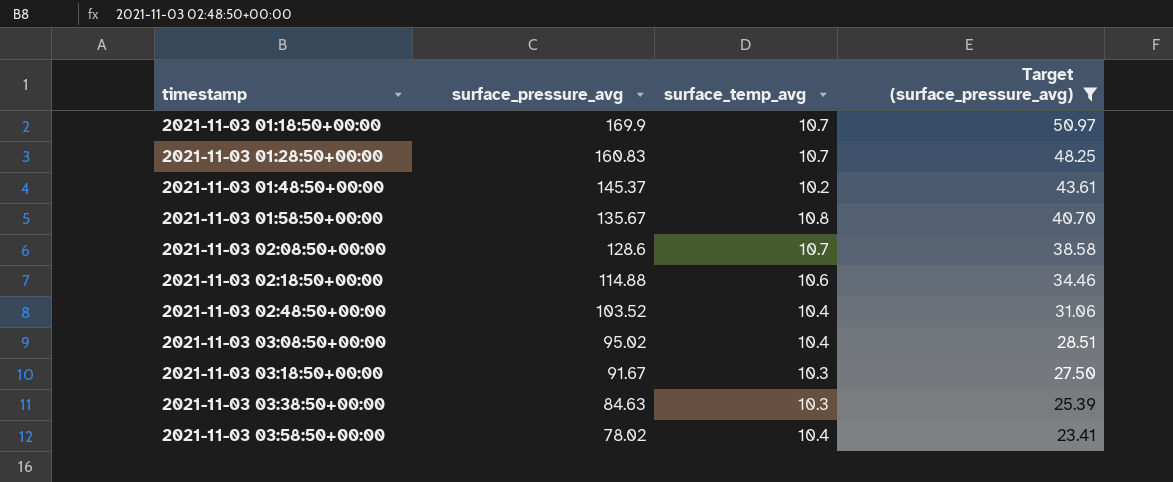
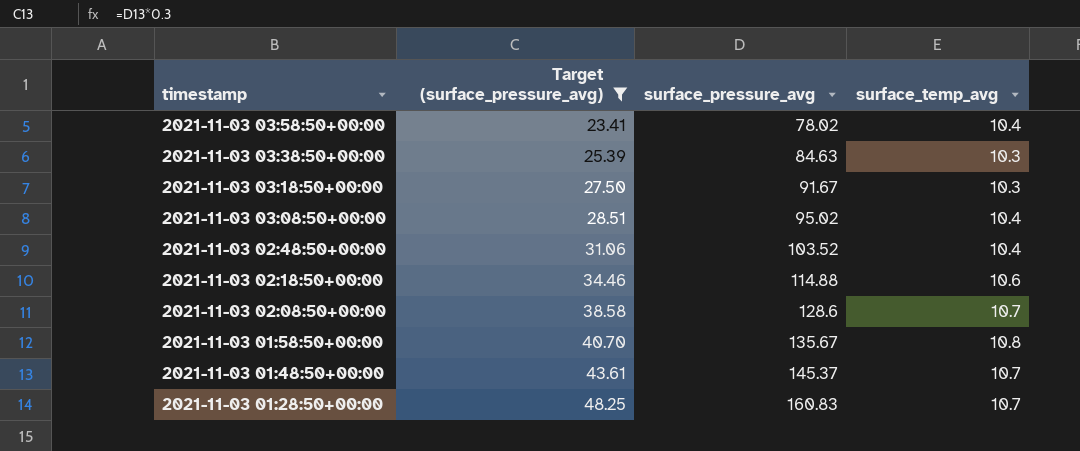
row order: timestamp ascending -> timestamp descending
column Target (surface_pressure_avg) | position: 4 -> 2
row 2021-11-03 01:18:50+00:00: 169.9 | 10.7 | 50.97 -> none
2021-11-03 01:48:50+00:00 | surface_temp_avg: 10.2 -> 10.7

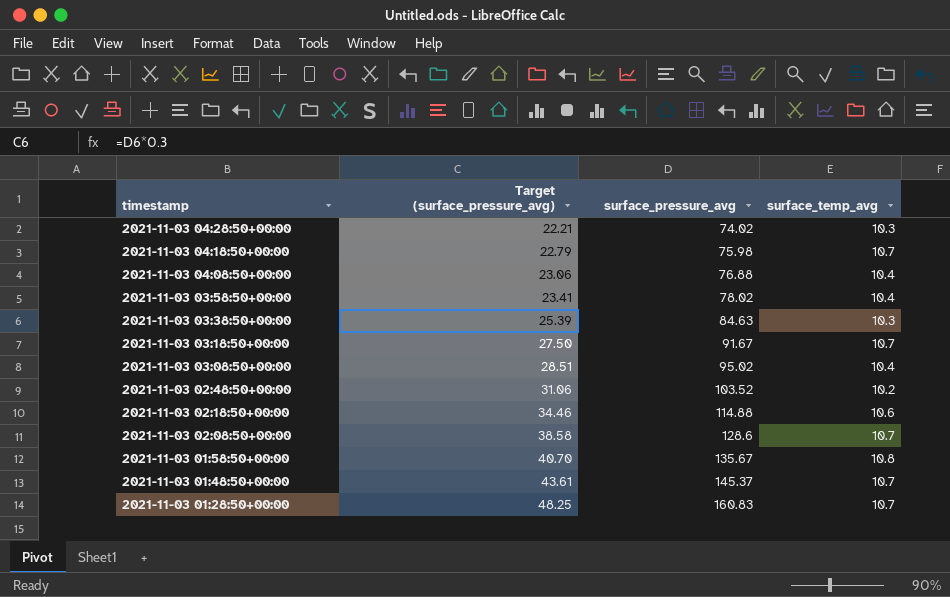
filter: Target (surface_pressure_avg) >= 23.41 -> none
2021-11-03 03:18:50+00:00 | surface_temp_avg: 10.3 -> 10.7
2021-11-03 02:48:50+00:00 | surface_temp_avg: 10.4 -> 10.2

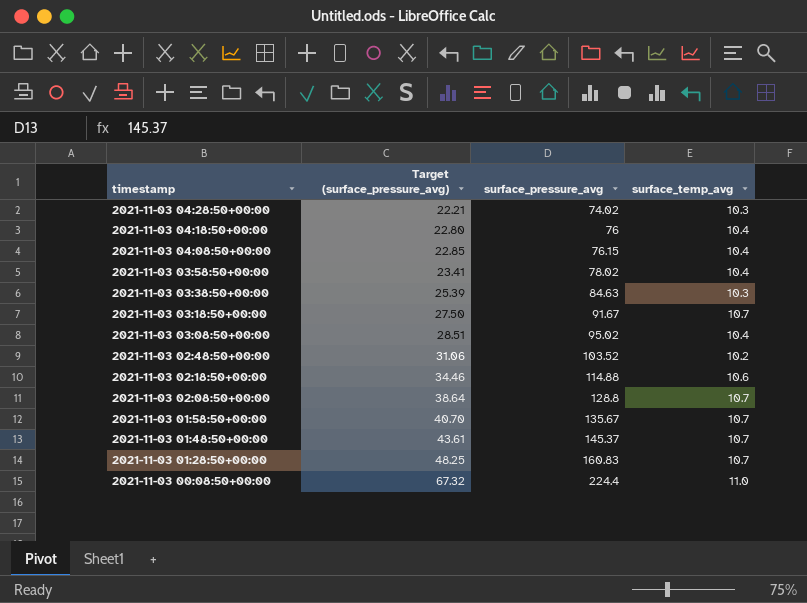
2021-11-03 04:18:50+00:00 | Target (surface_pressure_avg): 22.79 -> 22.80
2021-11-03 04:18:50+00:00 | surface_pressure_avg: 75.98 -> 76
2021-11-03 04:18:50+00:00 | surface_temp_avg: 10.7 -> 10.4
2021-11-03 04:08:50+00:00 | Target (surface_pressure_avg): 23.06 -> 22.85
2021-11-03 04:08:50+00:00 | surface_pressure_avg: 76.88 -> 76.15
2021-11-03 02:08:50+00:00 | Target (surface_pressure_avg): 38.58 -> 38.64
2021-11-03 02:08:50+00:00 | surface_pressure_avg: 128.6 -> 128.8
2021-11-03 01:58:50+00:00 | surface_temp_avg: 10.8 -> 10.7
row 2021-11-03 00:08:50+00:00: none -> 67.32 | 224.4 | 11.0

